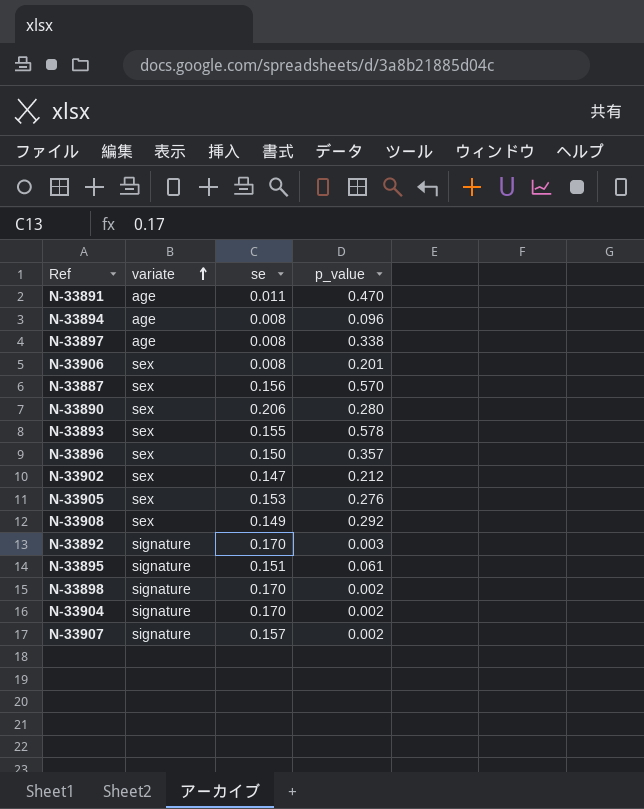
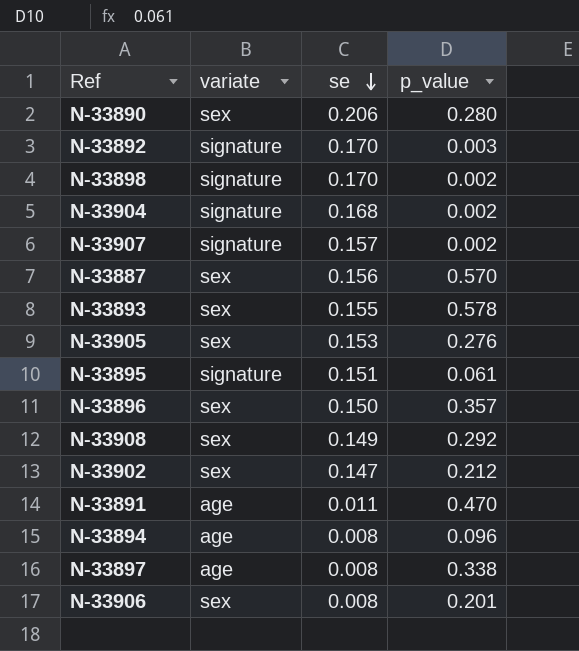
row order: variate ascending -> se descending
N-33904 | se: 0.170 -> 0.168

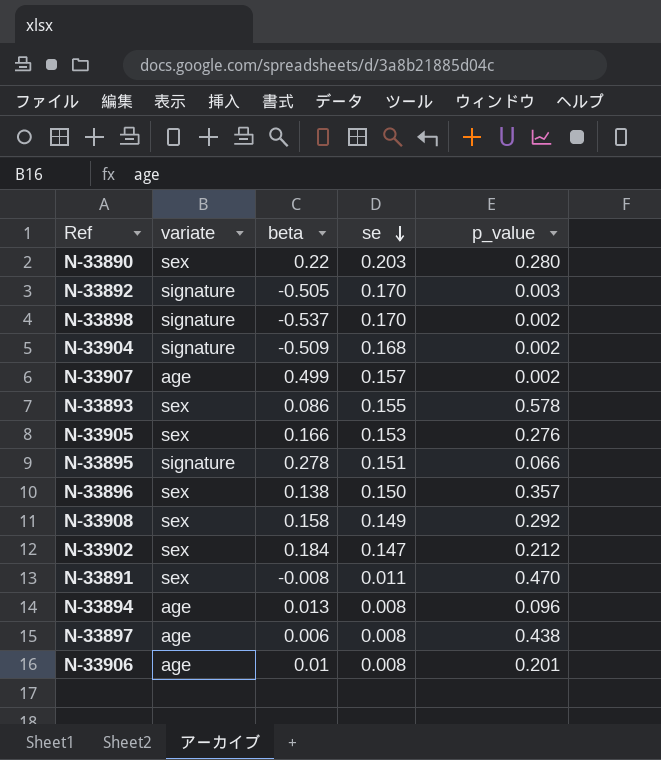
column beta | position: none -> 3
row N-33887: sex | 0.156 | 0.570 -> none
N-33890 | se: 0.206 -> 0.203
N-33907 | variate: signature -> age
N-33895 | p_value: 0.061 -> 0.066
N-33891 | variate: age -> sex
N-33897 | p_value: 0.338 -> 0.438
N-33906 | variate: sex -> age

